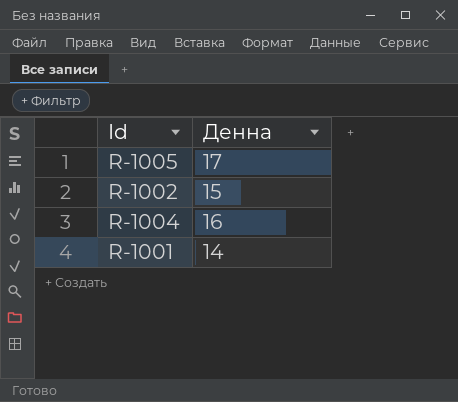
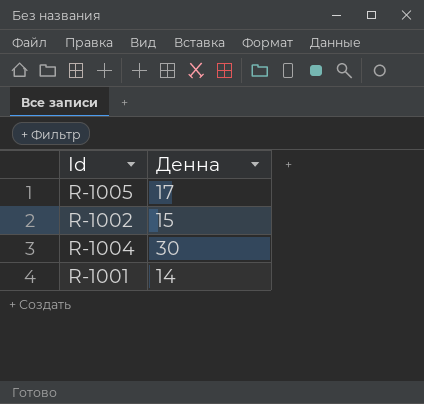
R-1004 | Денна: 16 -> 30

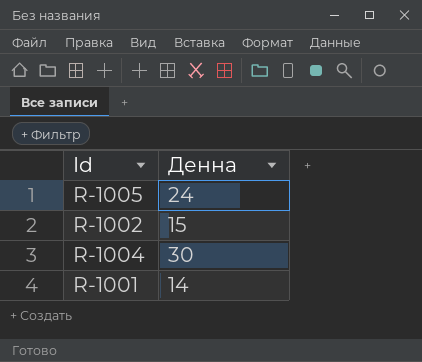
R-1005 | Денна: 17 -> 24

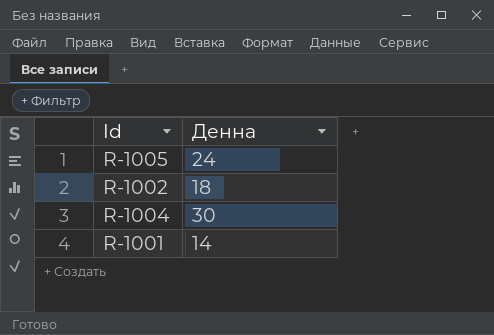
R-1002 | Денна: 15 -> 18

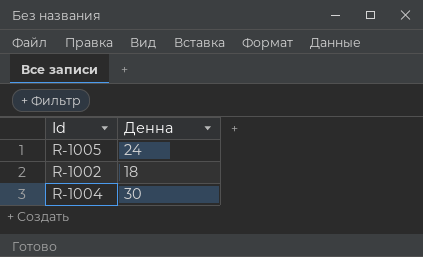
row R-1001: 14 -> none

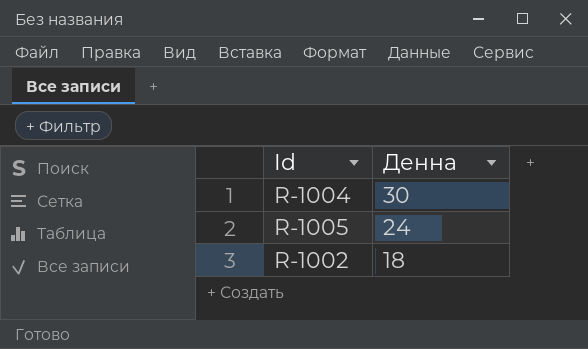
row order: none -> Денна descending

